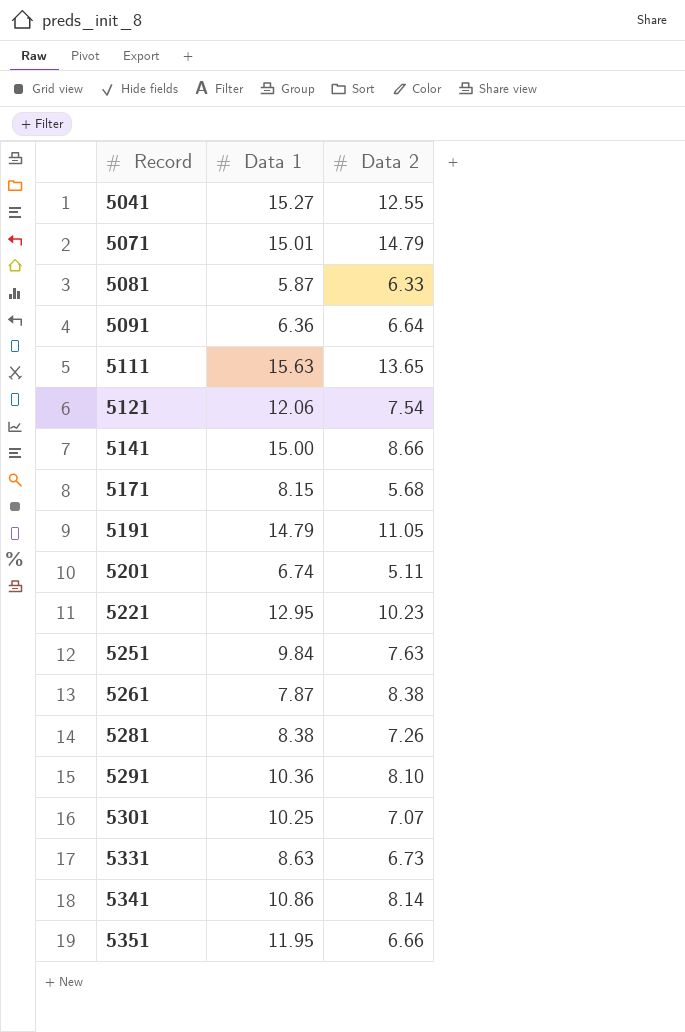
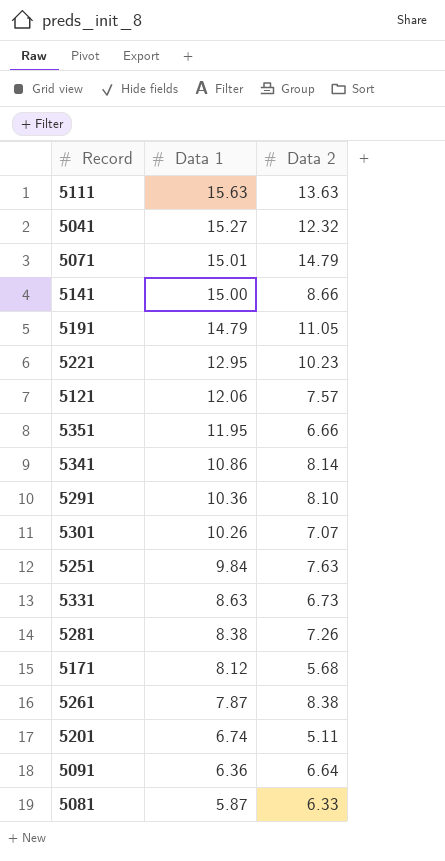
row order: Record ascending -> Data 1 descending
5111 | Data 2: 13.65 -> 13.63
5041 | Data 2: 12.55 -> 12.32
5121 | Data 2: 7.54 -> 7.57
5301 | Data 1: 10.25 -> 10.26
5171 | Data 1: 8.15 -> 8.12

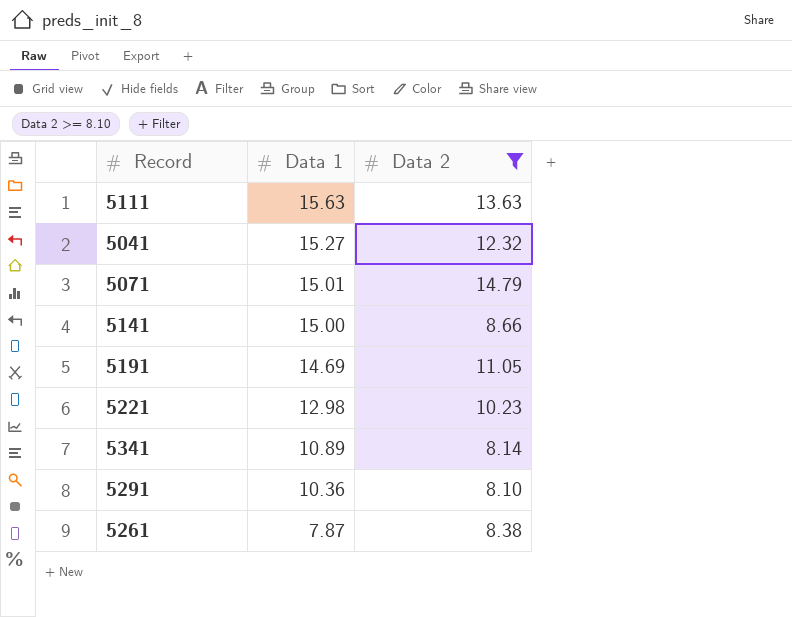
filter: none -> Data 2 >= 8.10
5191 | Data 1: 14.79 -> 14.69
5221 | Data 1: 12.95 -> 12.98
5341 | Data 1: 10.86 -> 10.89

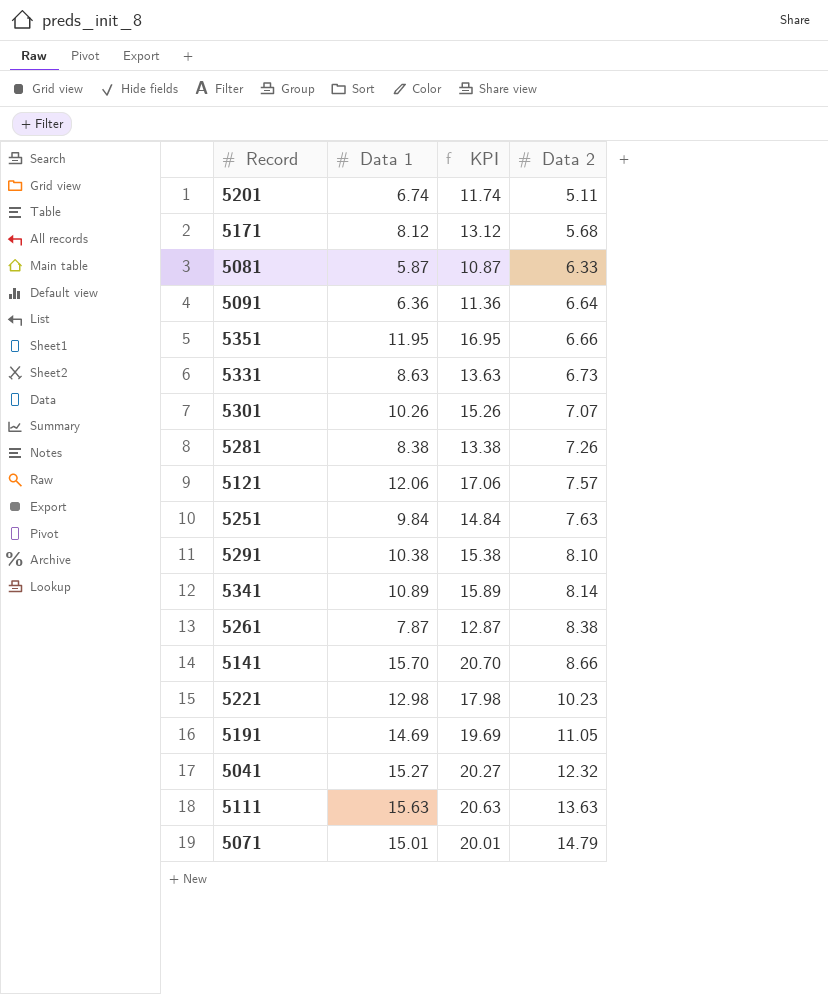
filter: Data 2 >= 8.10 -> none
row order: Data 1 descending -> Data 2 ascending
column KPI | formula: none -> [Data 1] + 5
5291 | Data 1: 10.36 -> 10.38
5141 | Data 1: 15.00 -> 15.70

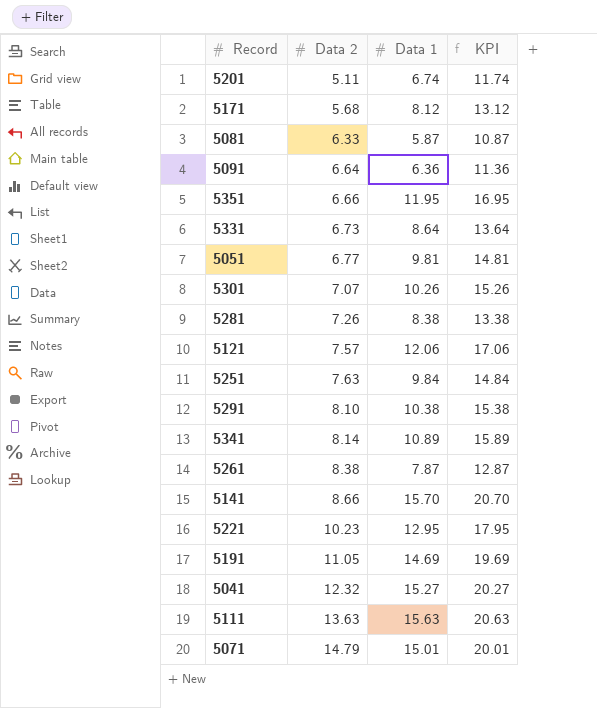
column Data 2 | position: 4 -> 2
5331 | Data 1: 8.63 -> 8.64
5331 | KPI: 13.63 -> 13.64
row 5051: none -> 6.77 | 9.81 | 14.81
5221 | Data 1: 12.98 -> 12.95
5221 | KPI: 17.98 -> 17.95

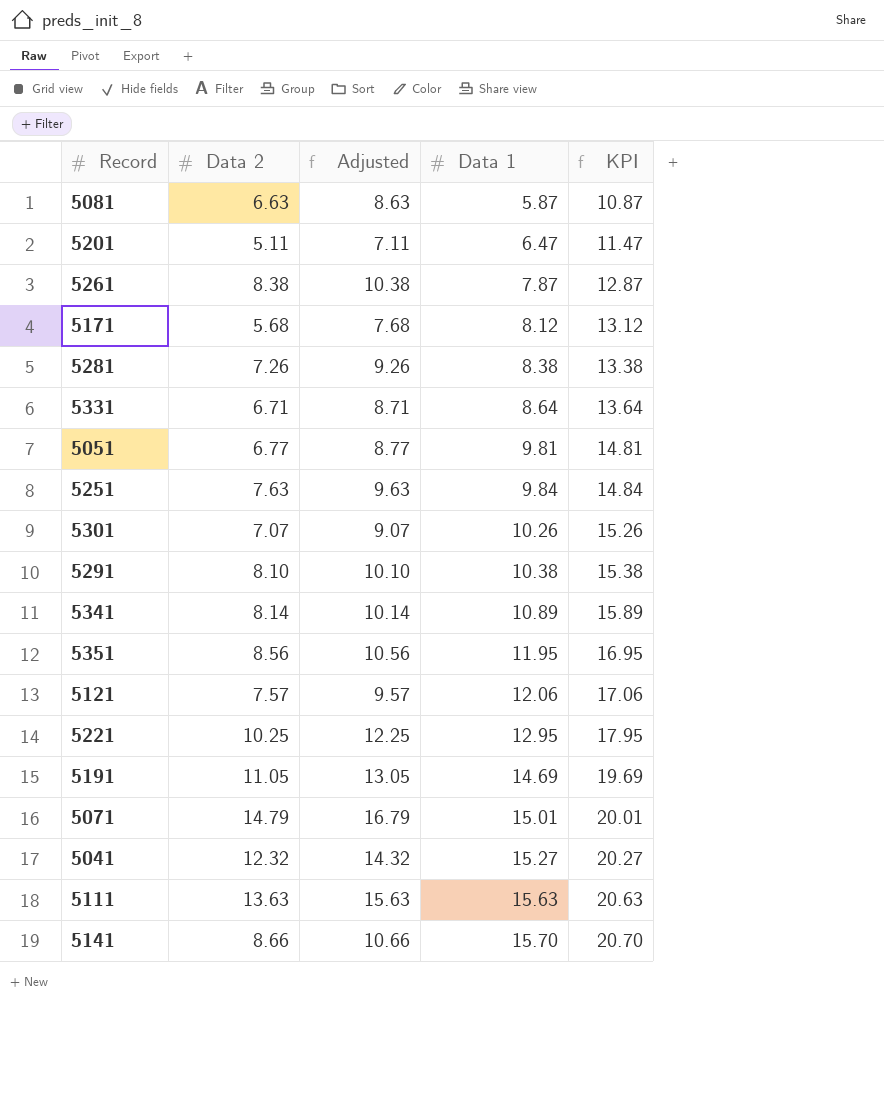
row order: Data 2 ascending -> Data 1 ascending
column Adjusted | formula: none -> [Data 2] + 2
row 5091: 6.64 | 6.36 | 11.36 -> none
5081 | Data 2: 6.33 -> 6.63
5201 | Data 1: 6.74 -> 6.47
5201 | KPI: 11.74 -> 11.47
5331 | Data 2: 6.73 -> 6.71
5351 | Data 2: 6.66 -> 8.56
5221 | Data 2: 10.23 -> 10.25

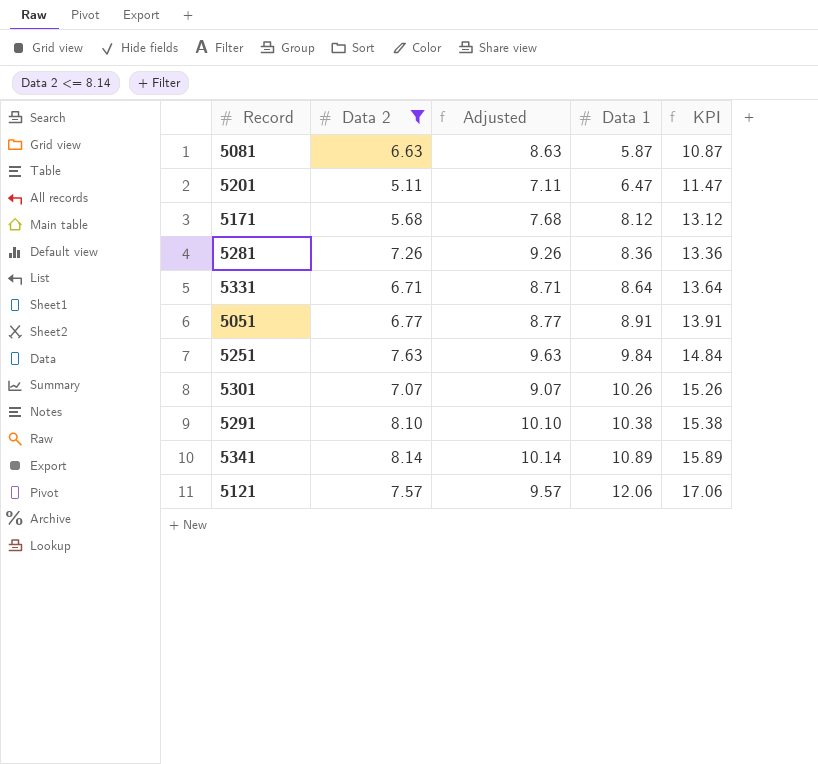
filter: none -> Data 2 <= 8.14
5281 | Data 1: 8.38 -> 8.36
5281 | KPI: 13.38 -> 13.36
5051 | Data 1: 9.81 -> 8.91
5051 | KPI: 14.81 -> 13.91

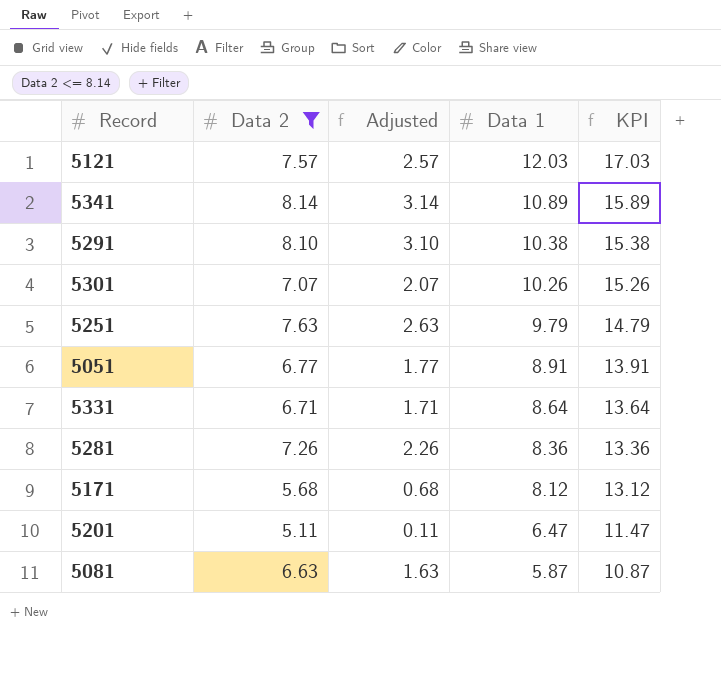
row order: Data 1 ascending -> Data 1 descending
column Adjusted | formula: [Data 2] + 2 -> [Data 2] - 5
5121 | Data 1: 12.06 -> 12.03
5121 | KPI: 17.06 -> 17.03
5251 | Data 1: 9.84 -> 9.79
5251 | KPI: 14.84 -> 14.79

